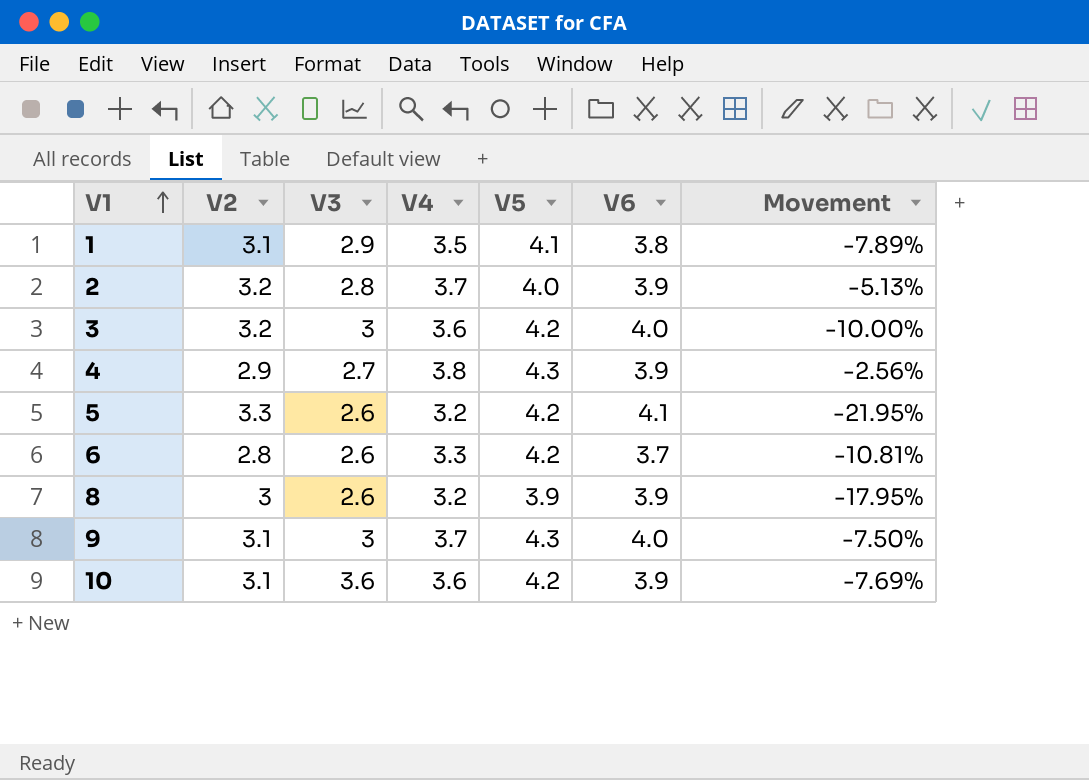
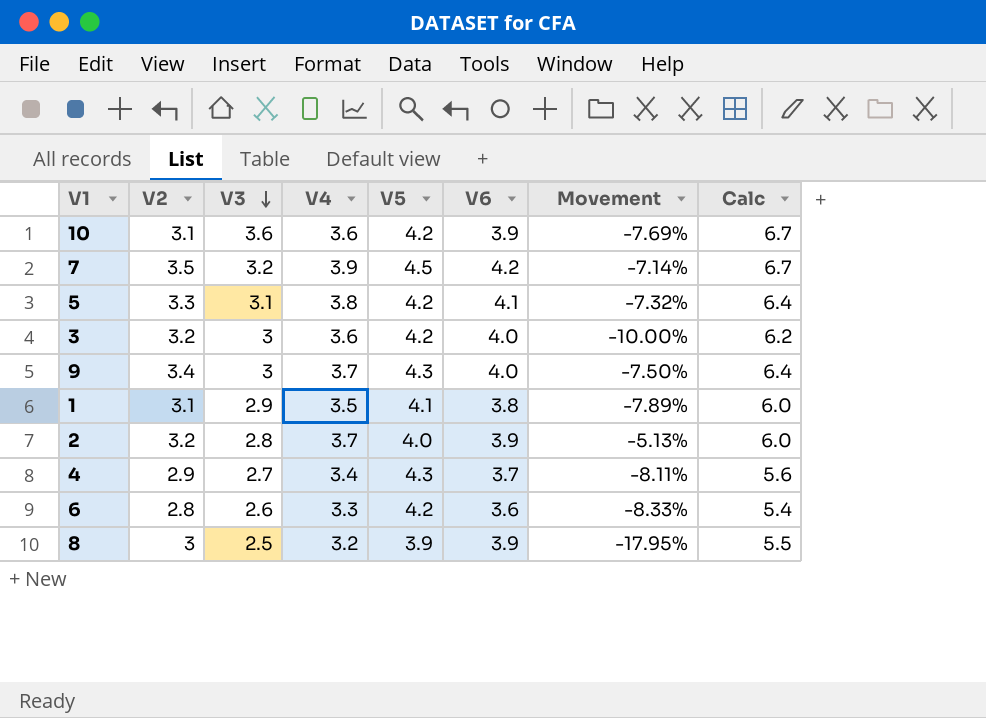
row order: V1 ascending -> V3 descending
column Calc | formula: none -> [V2] + [V3]
row 7: none -> 3.5 | 3.2 | 3.9 | 4.5 | 4.2 | -7.14% | 6.7
5 | V3: 2.6 -> 3.1
5 | V4: 3.2 -> 3.8
5 | Movement: -21.95% -> -7.32%
9 | V2: 3.1 -> 3.4
4 | V4: 3.8 -> 3.4
4 | V6: 3.9 -> 3.7
4 | Movement: -2.56% -> -8.11%
6 | V6: 3.7 -> 3.6
6 | Movement: -10.81% -> -8.33%
8 | V3: 2.6 -> 2.5

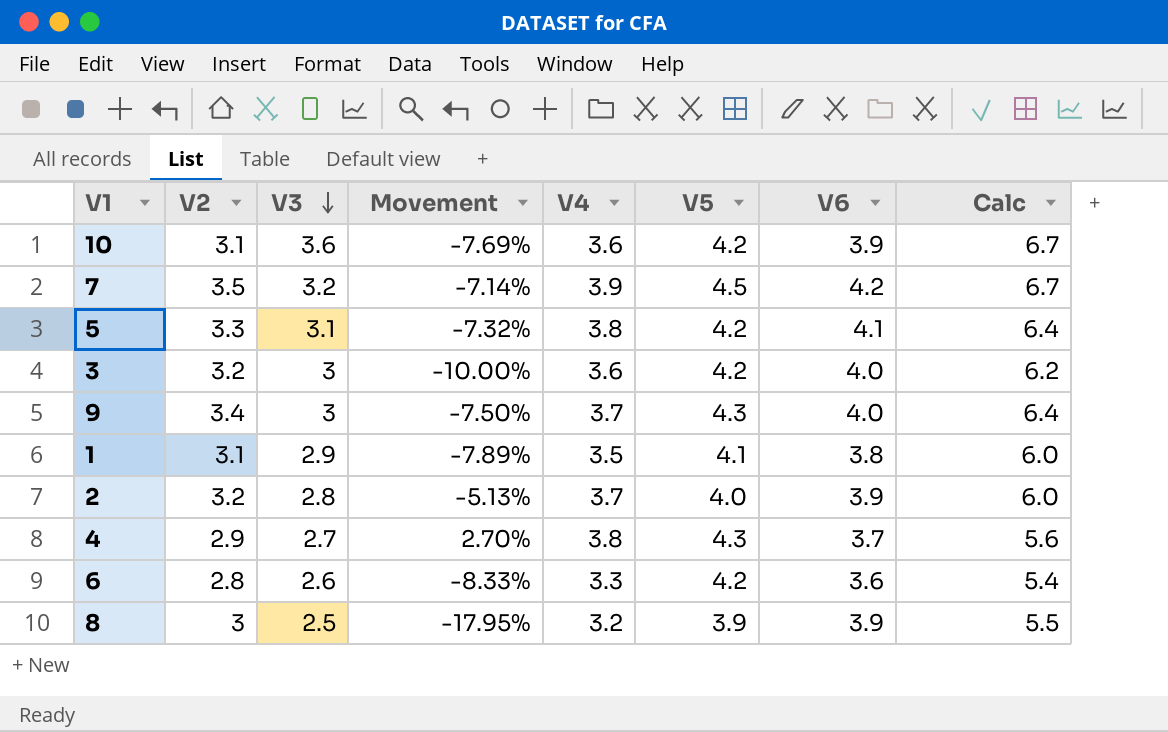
column Movement | position: 7 -> 4
4 | Movement: -8.11% -> 2.70%
4 | V4: 3.4 -> 3.8

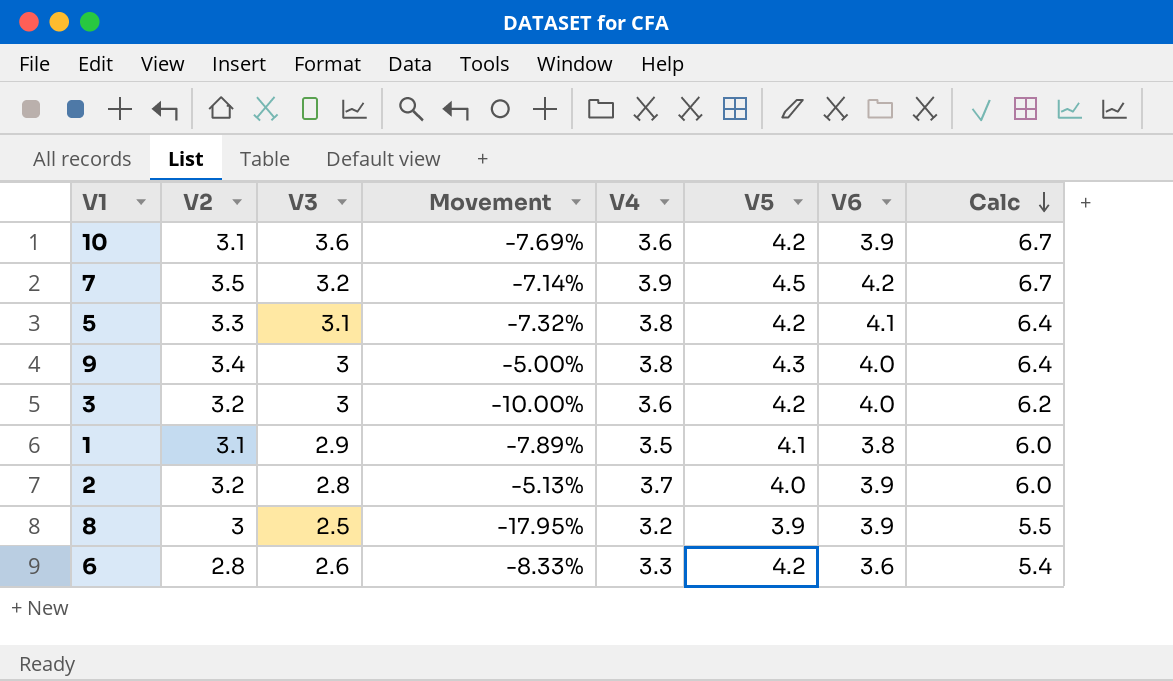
row order: V3 descending -> Calc descending
row 4: 2.9 | 2.7 | 2.70% | 3.8 | 4.3 | 3.7 | 5.6 -> none
9 | Movement: -7.50% -> -5.00%
9 | V4: 3.7 -> 3.8

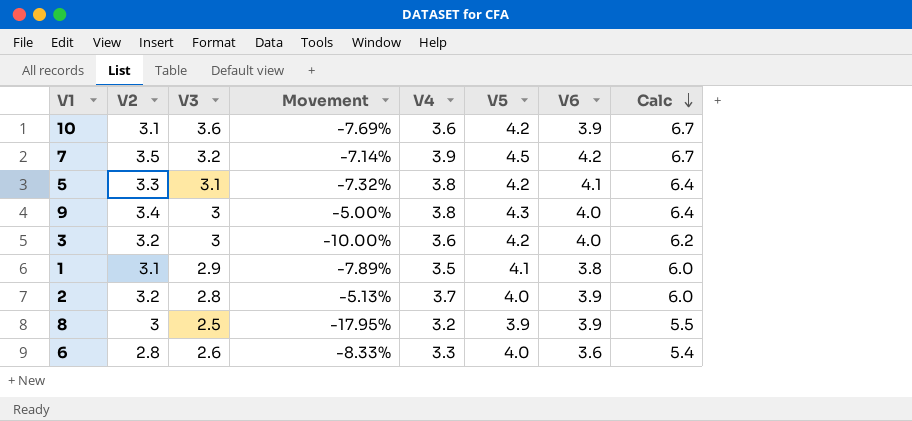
6 | V5: 4.2 -> 4.0

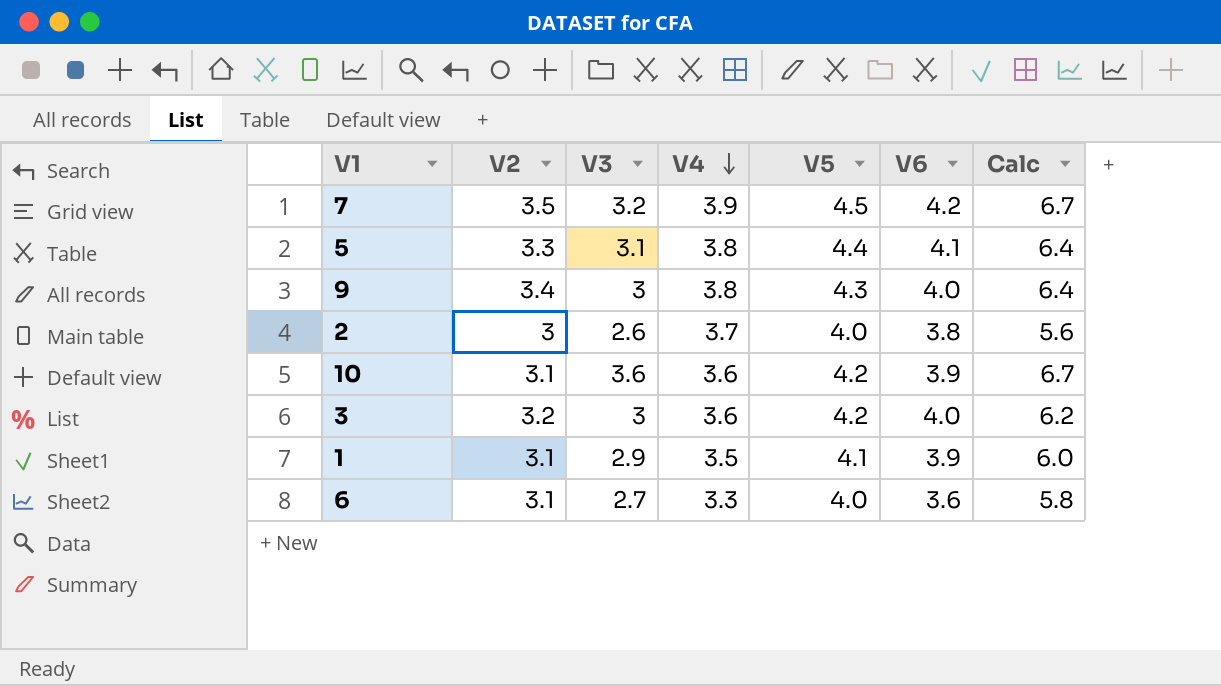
row order: Calc descending -> V4 descending
column Movement | formula: ([V4] - [V6]) / [V6] -> none
row 8: 3 | 2.5 | -17.95% | 3.2 | 3.9 | 3.9 | 5.5 -> none
5 | V5: 4.2 -> 4.4
2 | V2: 3.2 -> 3
2 | V3: 2.8 -> 2.6
2 | V6: 3.9 -> 3.8
2 | Calc: 6.0 -> 5.6
1 | V6: 3.8 -> 3.9
6 | V2: 2.8 -> 3.1
6 | V3: 2.6 -> 2.7
6 | Calc: 5.4 -> 5.8

